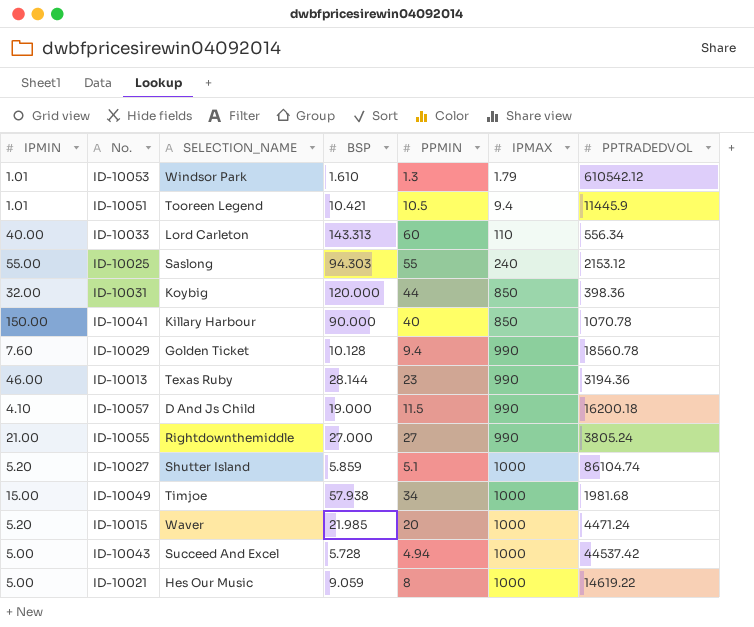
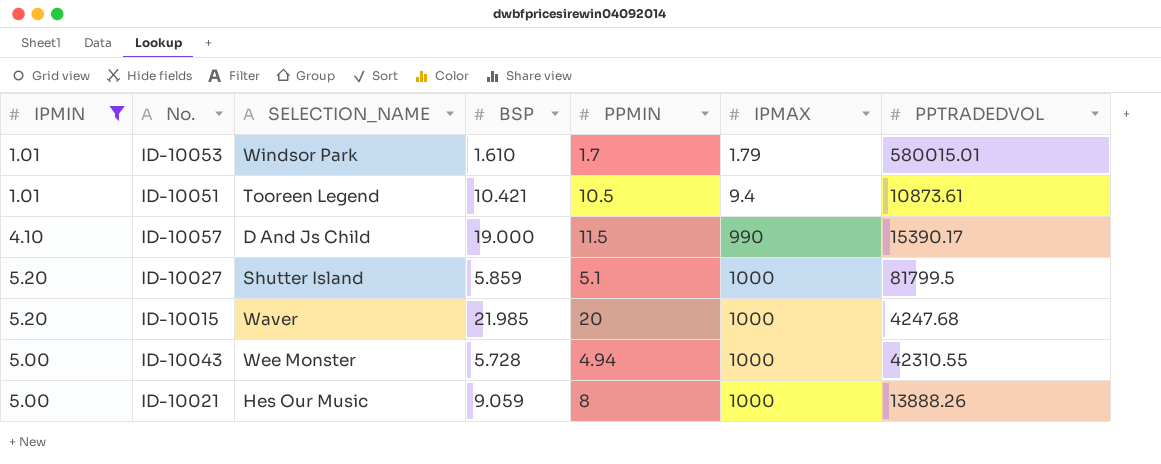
filter: none -> IPMIN <= 5.20
ID-10053 | PPMIN: 1.3 -> 1.7
ID-10053 | PPTRADEDVOL: 610542.12 -> 580015.01
ID-10051 | PPTRADEDVOL: 11445.9 -> 10873.61
ID-10057 | PPTRADEDVOL: 16200.18 -> 15390.17
ID-10027 | PPTRADEDVOL: 86104.74 -> 81799.5
ID-10015 | PPTRADEDVOL: 4471.24 -> 4247.68
ID-10043 | SELECTION_NAME: Succeed And Excel -> Wee Monster
ID-10043 | PPTRADEDVOL: 44537.42 -> 42310.55
ID-10021 | PPTRADEDVOL: 14619.22 -> 13888.26

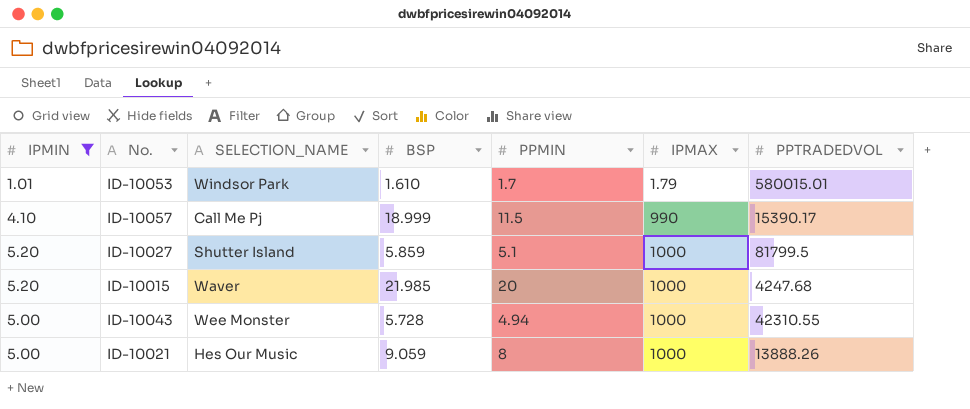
row ID-10051: 1.01 | Tooreen Legend | 10.421 | 10.5 | 9.4 | 10873.61 -> none
ID-10057 | SELECTION_NAME: D And Js Child -> Call Me Pj
ID-10057 | BSP: 19.000 -> 18.999

